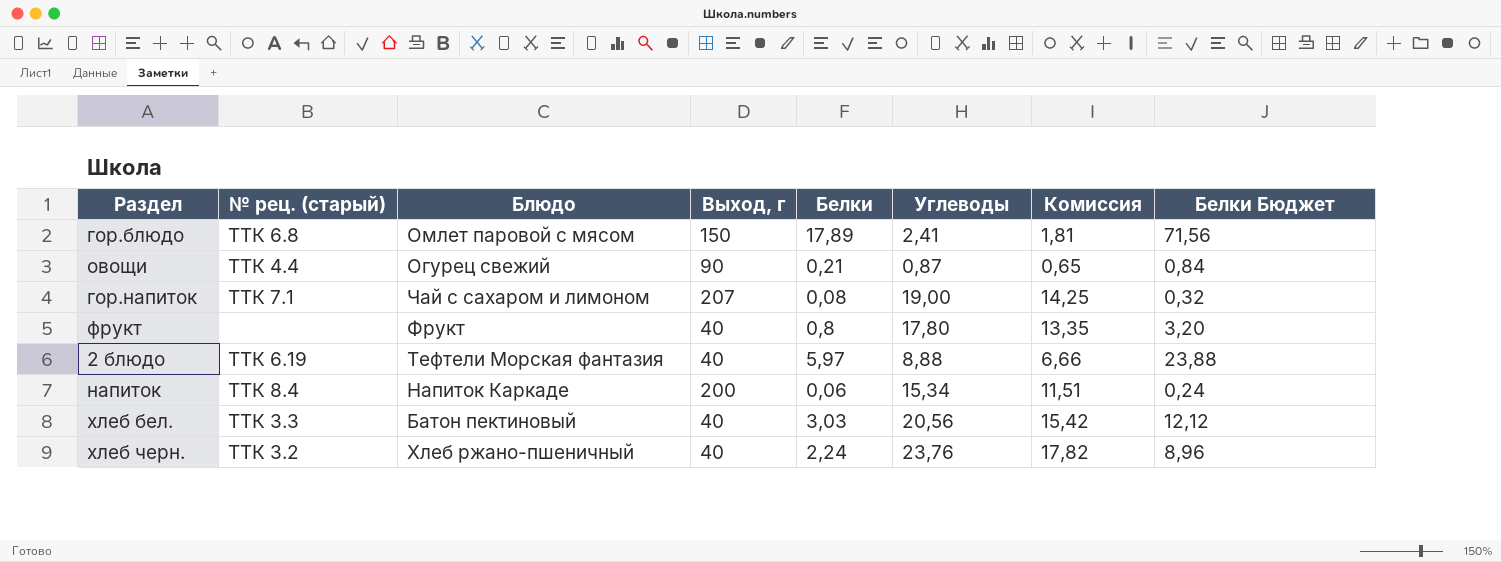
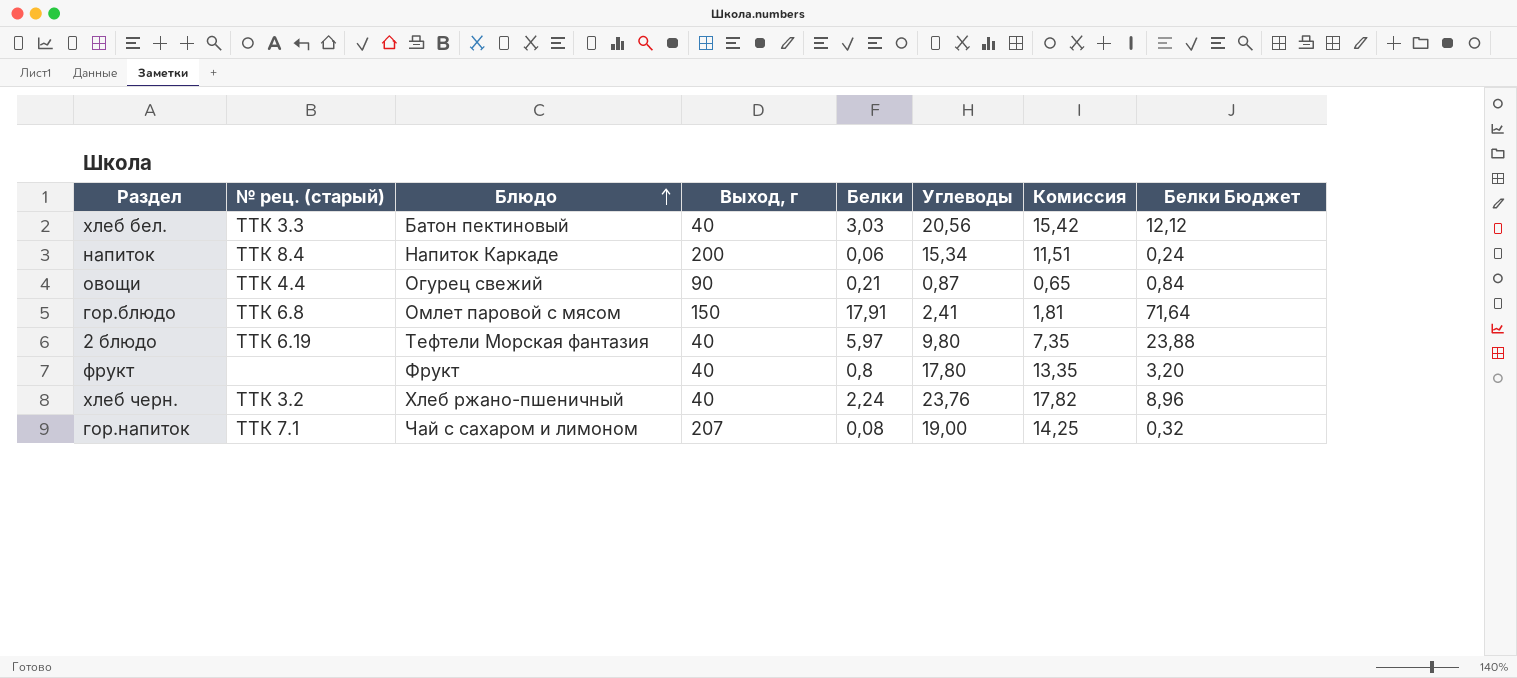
row order: none -> Блюдо ascending
гор.блюдо | Белки: 17,89 -> 17,91
гор.блюдо | Белки Бюджет: 71,56 -> 71,64
2 блюдо | Углеводы: 8,88 -> 9,80
2 блюдо | Комиссия: 6,66 -> 7,35

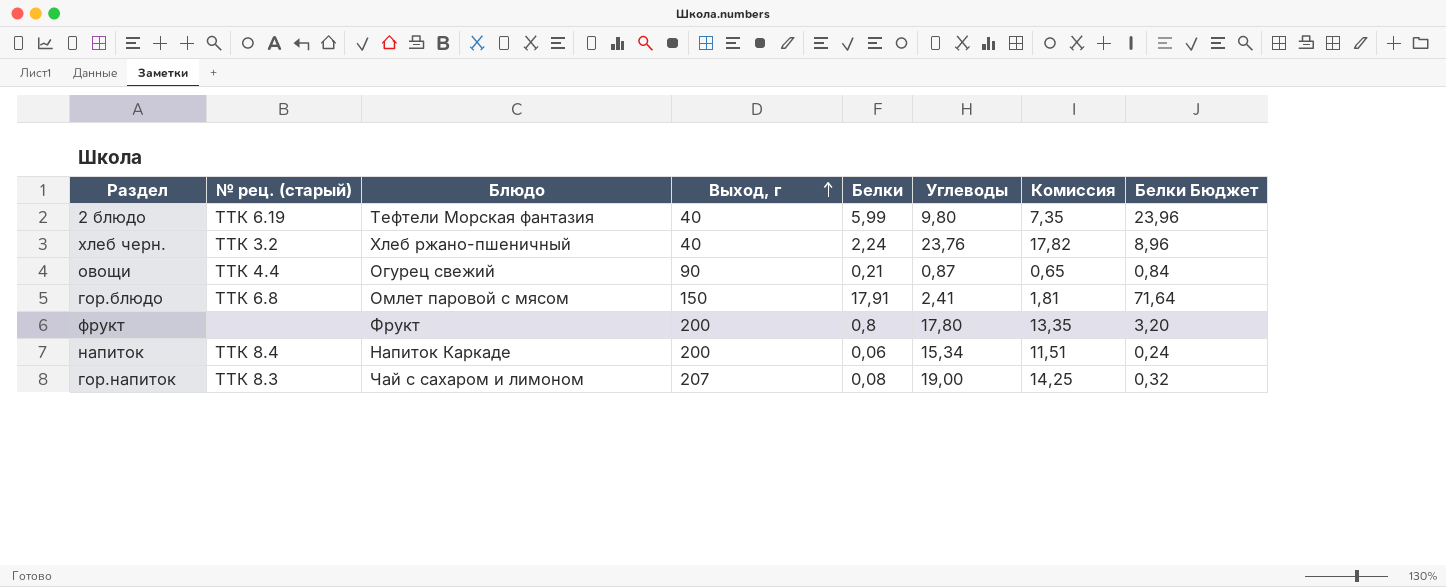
row order: Блюдо ascending -> Выход, г ascending
row хлеб бел.: ТТК 3.3 | Батон пектиновый | 40 | 3,03 | 20,56 | 15,42 | 12,12 -> none
2 блюдо | Белки: 5,97 -> 5,99
2 блюдо | Белки Бюджет: 23,88 -> 23,96
фрукт | Выход, г: 40 -> 200
гор.напиток | № рец. (старый): ТТК 7.1 -> ТТК 8.3

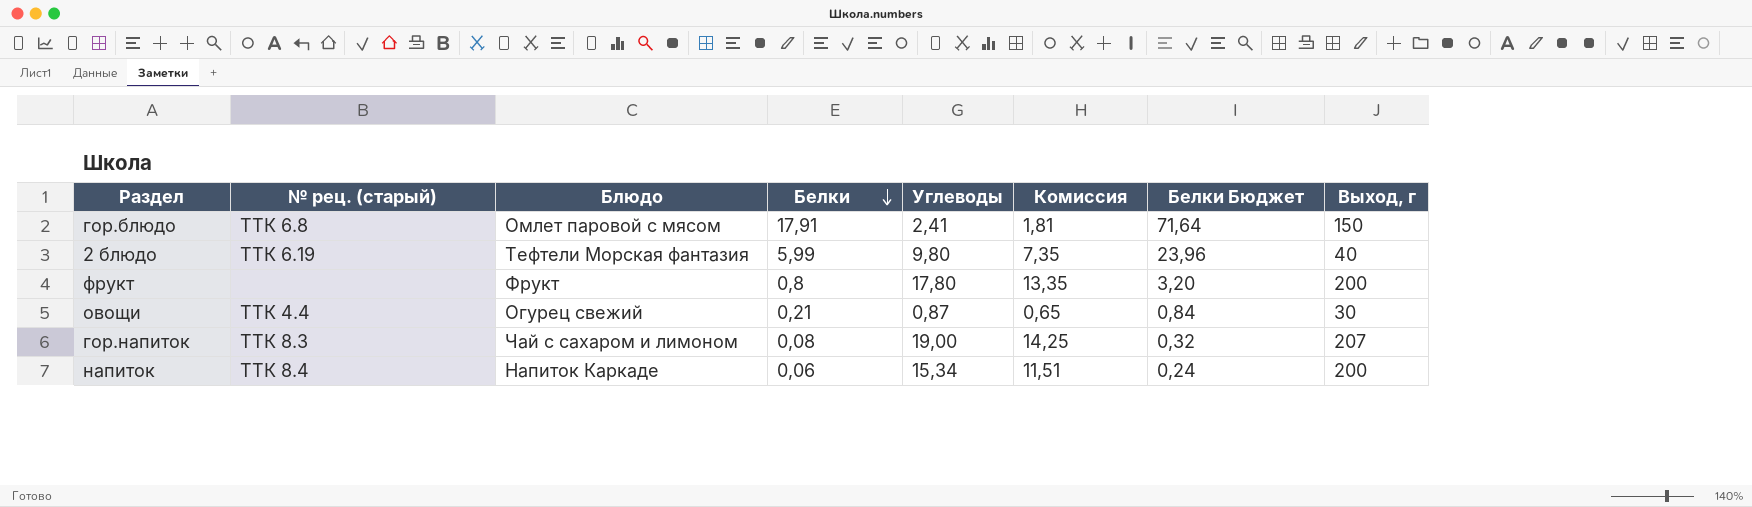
row order: Выход, г ascending -> Белки descending
column Выход, г | position: 4 -> 8
row хлеб черн.: ТТК 3.2 | Хлеб ржано-пшеничный | 40 | 2,24 | 23,76 | 17,82 | 8,96 -> none
овощи | Выход, г: 90 -> 30

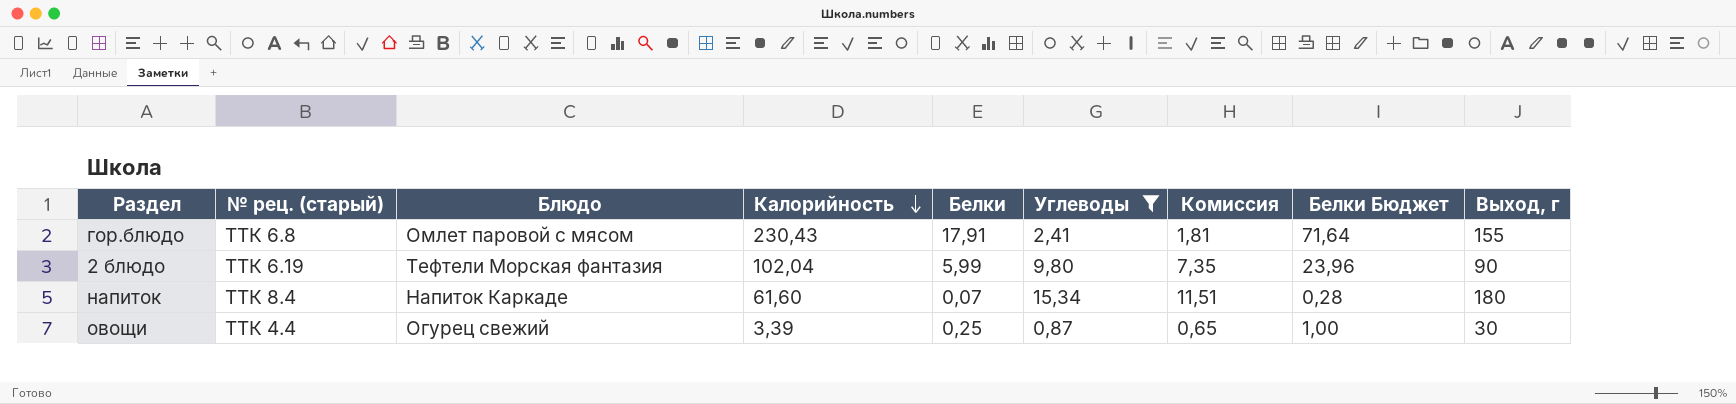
filter: none -> Углеводы <= 15,34
row order: Белки descending -> Калорийность descending
column Калорийность | position: none -> 4
гор.блюдо | Выход, г: 150 -> 155
2 блюдо | Выход, г: 40 -> 90
напиток | Белки: 0,06 -> 0,07
напиток | Белки Бюджет: 0,24 -> 0,28
напиток | Выход, г: 200 -> 180
овощи | Белки: 0,21 -> 0,25
овощи | Белки Бюджет: 0,84 -> 1,00

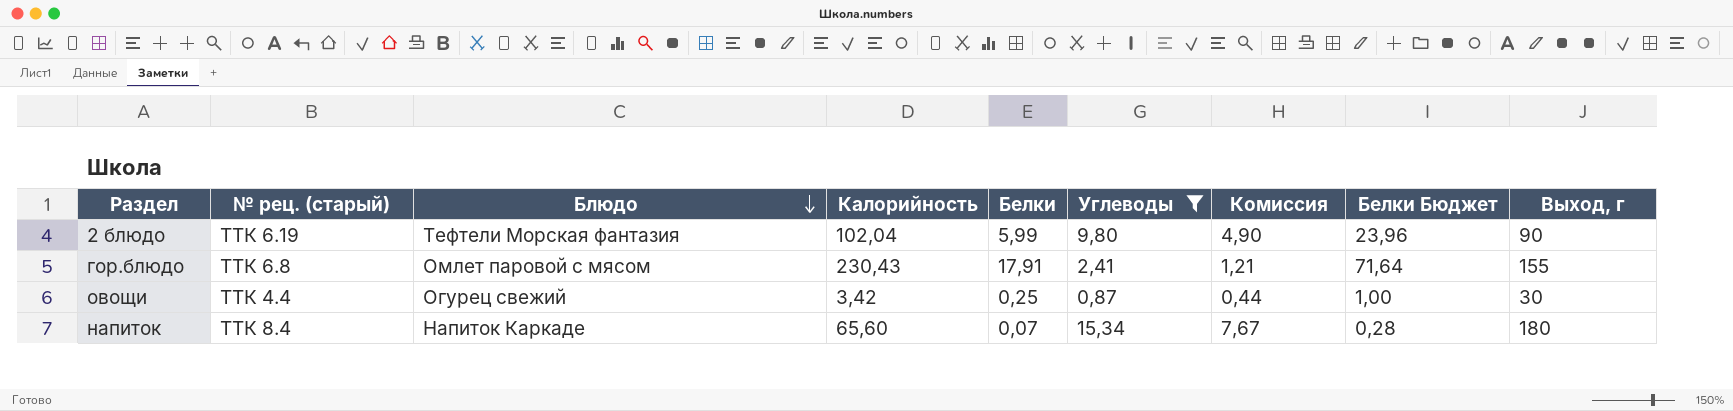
row order: Калорийность descending -> Блюдо descending
column Комиссия | formula: [Углеводы] * 0,75 -> [Углеводы] * 0,5
овощи | Калорийность: 3,39 -> 3,42
напиток | Калорийность: 61,60 -> 65,60

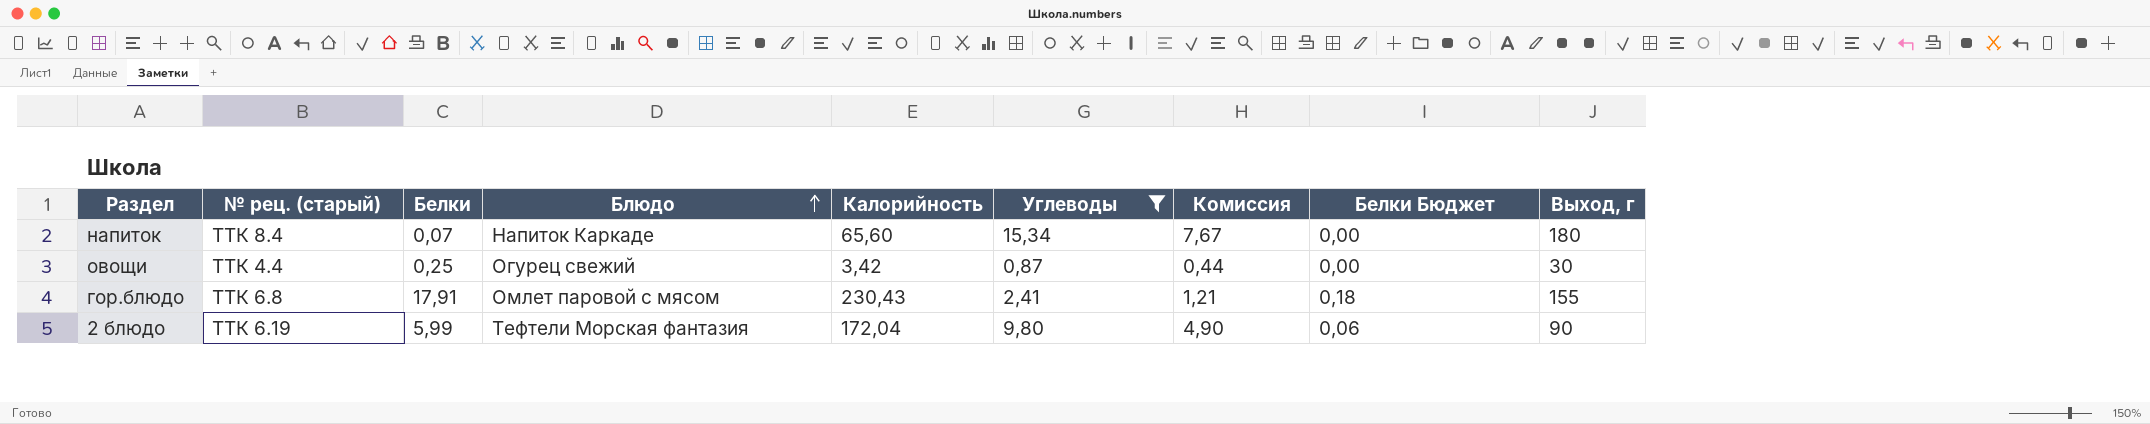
row order: Блюдо descending -> Блюдо ascending
column Белки | position: 5 -> 3
column Белки Бюджет | formula: [Белки] * 4 -> [Белки] * 0,01
2 блюдо | Калорийность: 102,04 -> 172,04

